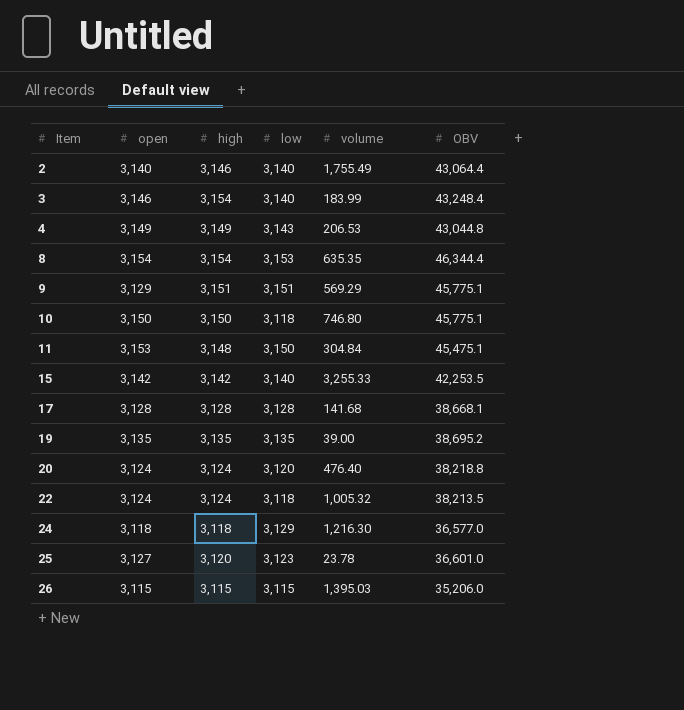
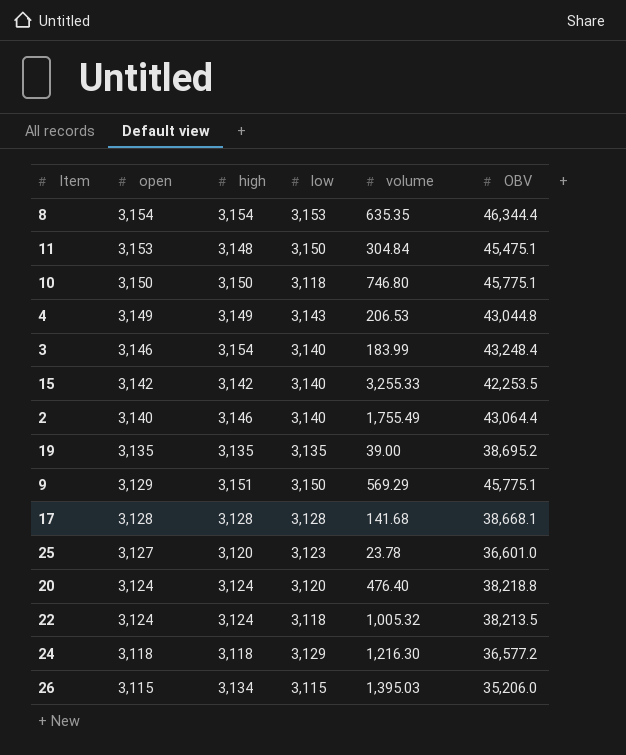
row order: Item ascending -> open descending
9 | low: 3,151 -> 3,150
24 | OBV: 36,577.0 -> 36,577.2
26 | high: 3,115 -> 3,134

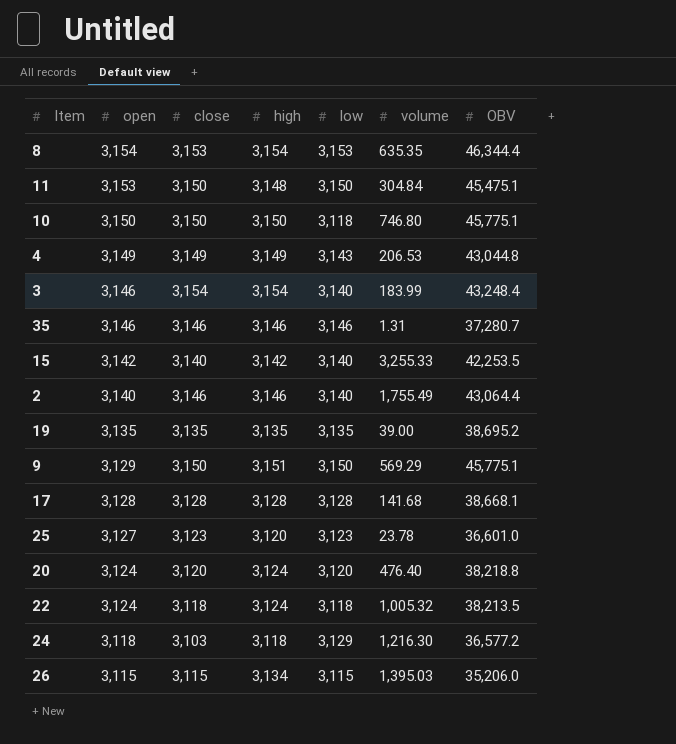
column close | position: none -> 3
row 35: none -> 3,146 | 3,146 | 3,146 | 3,146 | 1.31 | 37,280.7

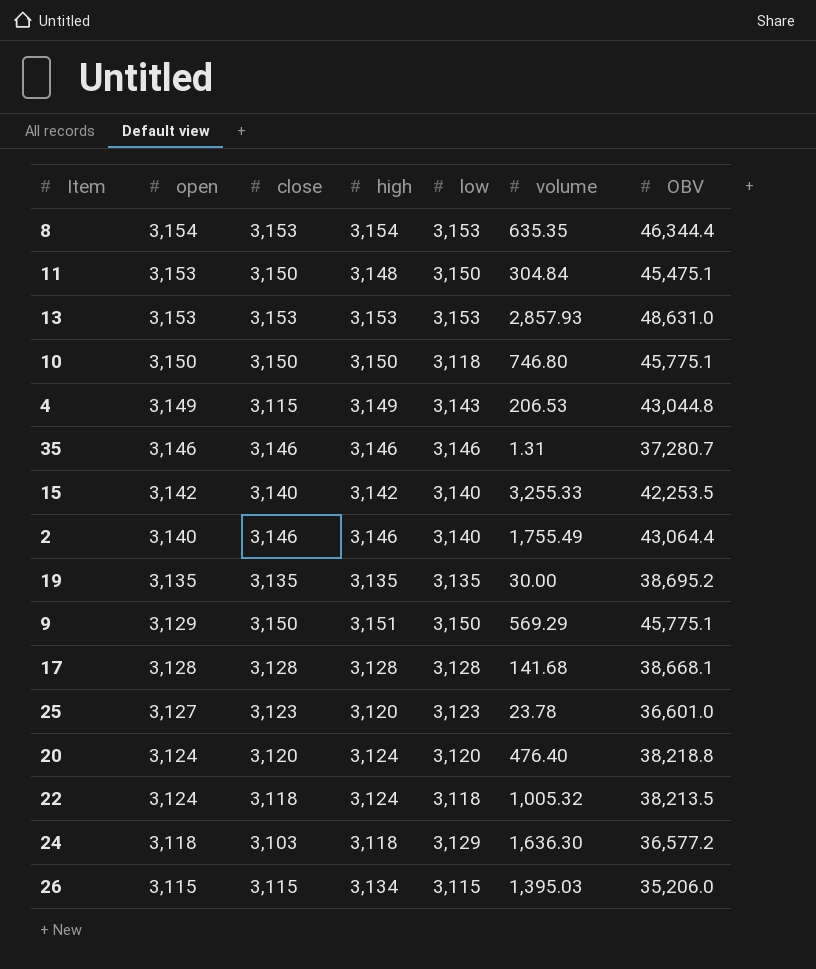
row 3: 3,146 | 3,154 | 3,154 | 3,140 | 183.99 | 43,248.4 -> none
row 13: none -> 3,153 | 3,153 | 3,153 | 3,153 | 2,857.93 | 48,631.0
4 | close: 3,149 -> 3,115
19 | volume: 39.00 -> 30.00
24 | volume: 1,216.30 -> 1,636.30

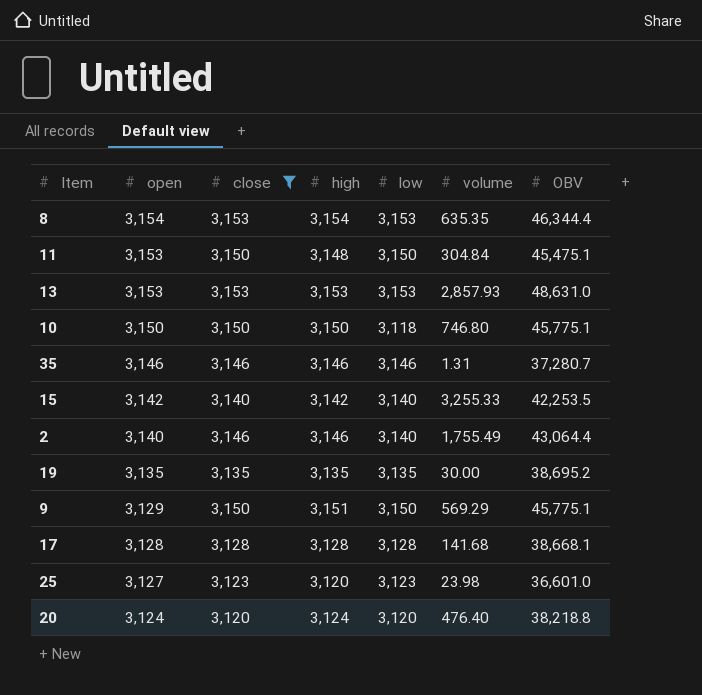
filter: none -> close >= 3,120
25 | volume: 23.78 -> 23.98

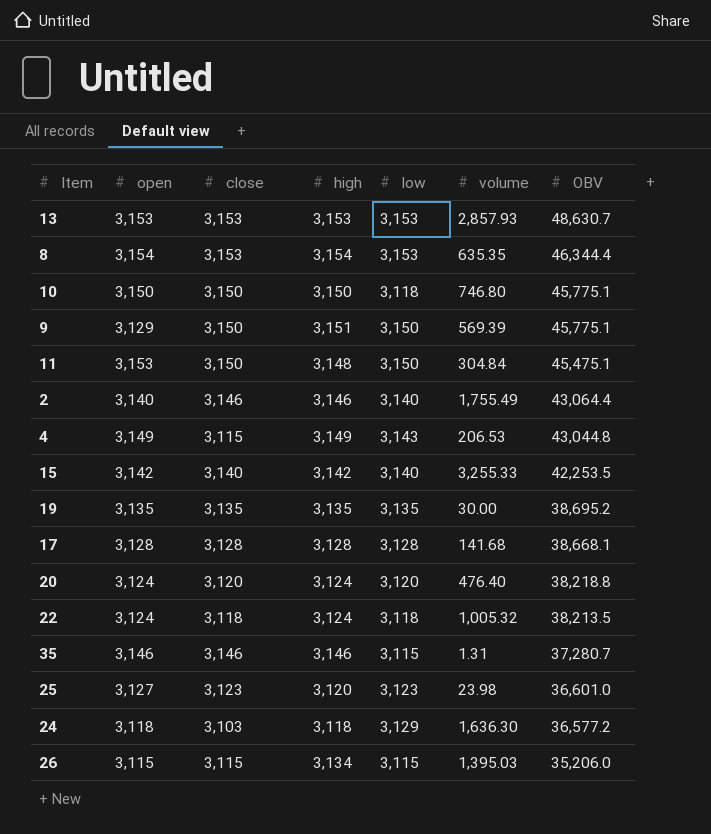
filter: close >= 3,120 -> none
row order: open descending -> OBV descending
13 | OBV: 48,631.0 -> 48,630.7
9 | volume: 569.29 -> 569.39
35 | low: 3,146 -> 3,115

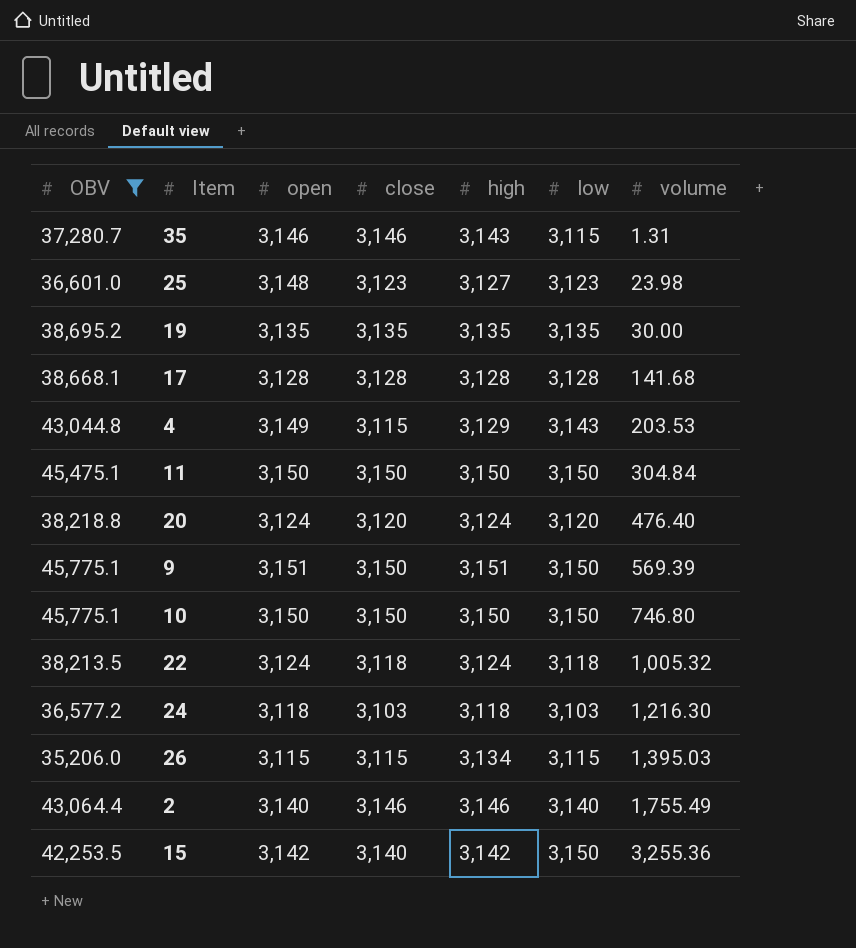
filter: none -> OBV <= 45,775.1
row order: OBV descending -> volume ascending
column OBV | position: 7 -> 1
35 | high: 3,146 -> 3,143
25 | open: 3,127 -> 3,148
25 | high: 3,120 -> 3,127
4 | high: 3,149 -> 3,129
4 | volume: 206.53 -> 203.53
11 | open: 3,153 -> 3,150
11 | high: 3,148 -> 3,150
9 | open: 3,129 -> 3,151
10 | low: 3,118 -> 3,150
24 | low: 3,129 -> 3,103
24 | volume: 1,636.30 -> 1,216.30
15 | low: 3,140 -> 3,150
15 | volume: 3,255.33 -> 3,255.36

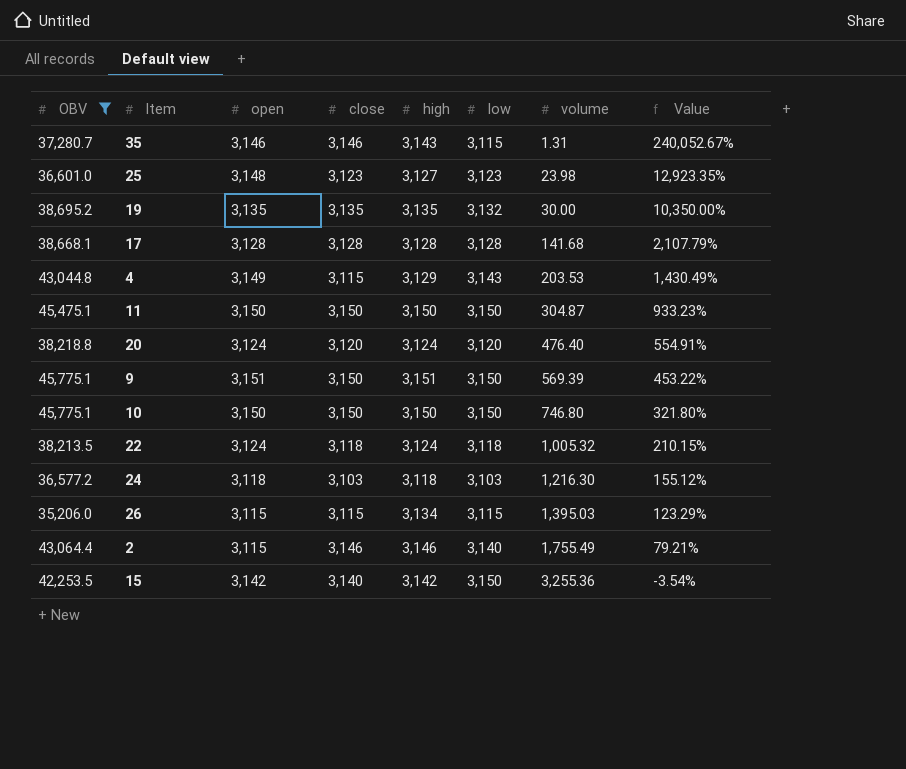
column Value | formula: none -> ([close] - [volume]) / [volume]
19 | low: 3,135 -> 3,132
11 | volume: 304.84 -> 304.87
2 | open: 3,140 -> 3,115

